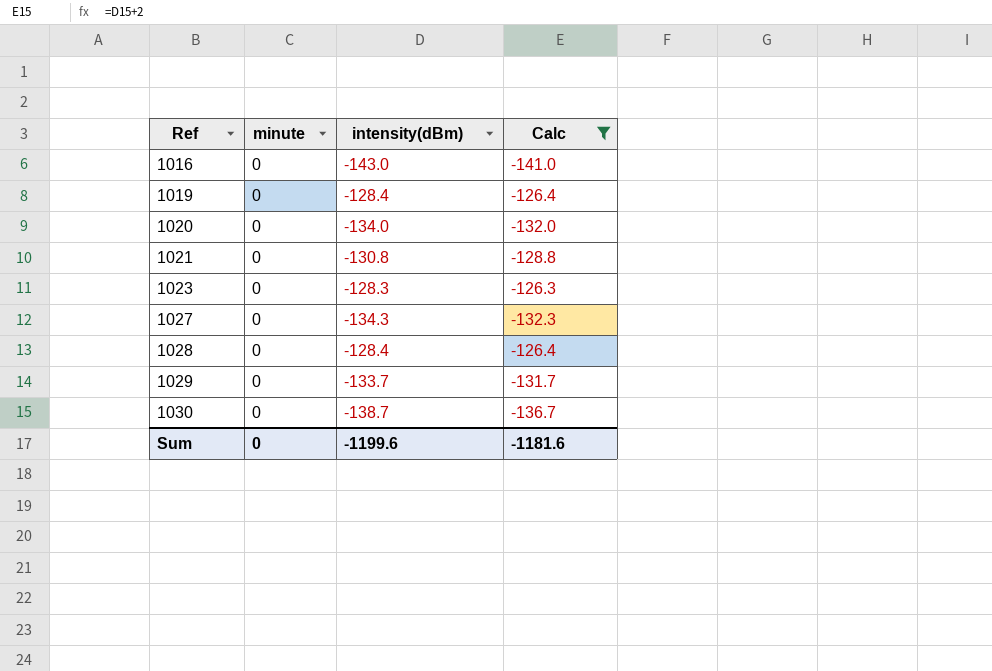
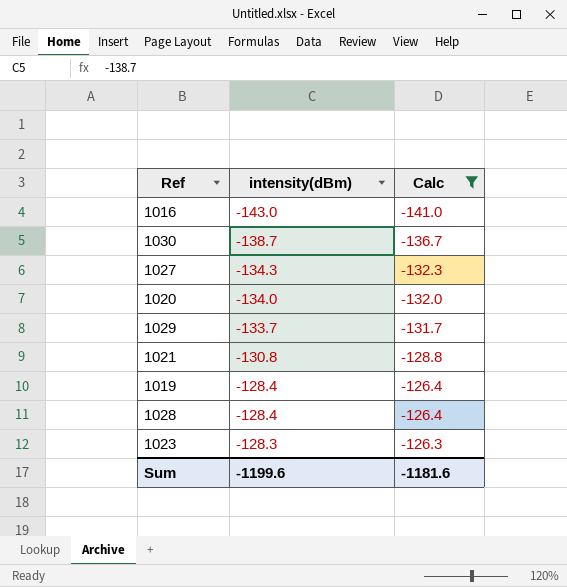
row order: Ref ascending -> intensity(dBm) ascending
column minute | position: 2 -> none

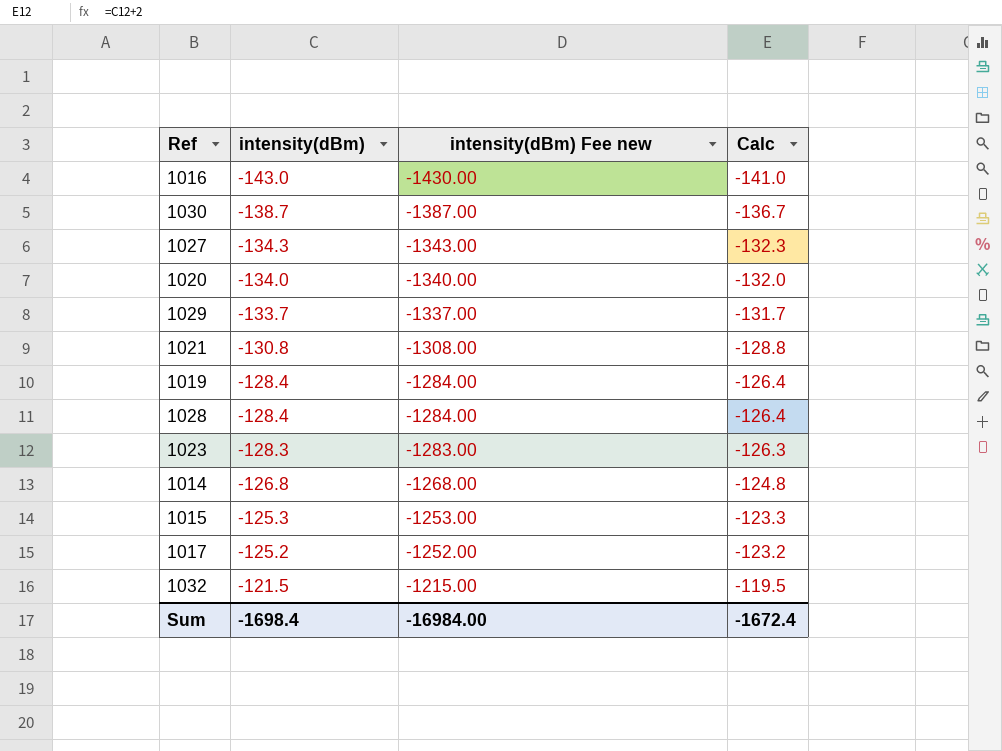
filter: Calc <= -126.3 -> none
column intensity(dBm) Fee new | formula: none -> [intensity(dBm)] * 10
Sum | intensity(dBm): -1199.6 -> -1698.4
Sum | Calc: -1181.6 -> -1672.4

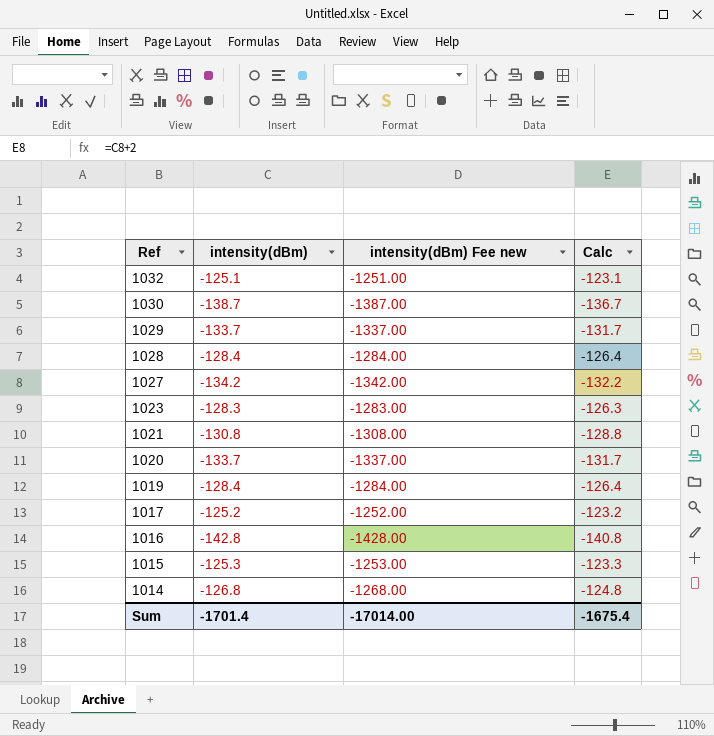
row order: intensity(dBm) ascending -> Ref descending
1032 | intensity(dBm): -121.5 -> -125.1
1032 | intensity(dBm) Fee new: -1215.00 -> -1251.00
1032 | Calc: -119.5 -> -123.1
1027 | intensity(dBm): -134.3 -> -134.2
1027 | intensity(dBm) Fee new: -1343.00 -> -1342.00
1027 | Calc: -132.3 -> -132.2
1020 | intensity(dBm): -134.0 -> -133.7
1020 | intensity(dBm) Fee new: -1340.00 -> -1337.00
1020 | Calc: -132.0 -> -131.7
1016 | intensity(dBm): -143.0 -> -142.8
1016 | intensity(dBm) Fee new: -1430.00 -> -1428.00
1016 | Calc: -141.0 -> -140.8
Sum | intensity(dBm): -1698.4 -> -1701.4
Sum | intensity(dBm) Fee new: -16984.00 -> -17014.00
Sum | Calc: -1672.4 -> -1675.4

